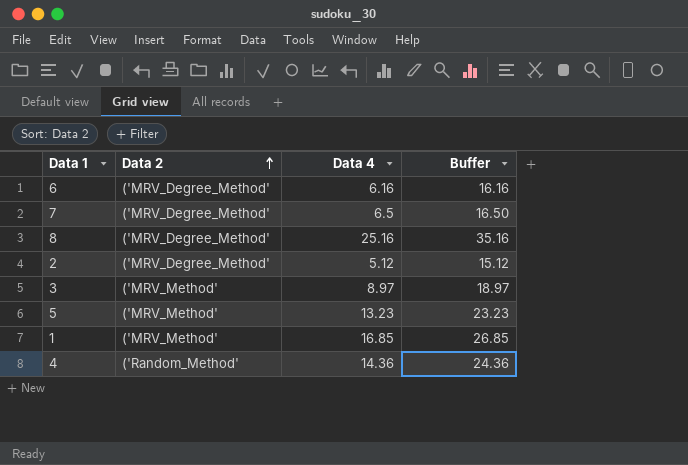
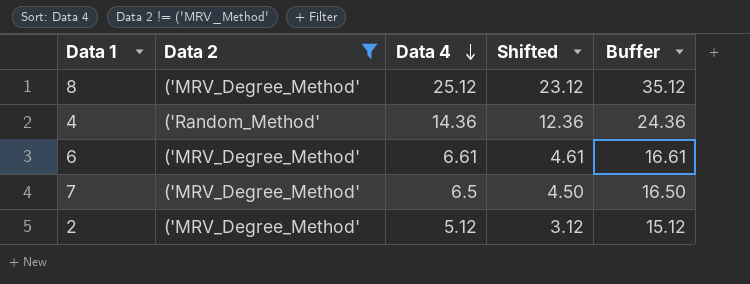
filter: none -> Data 2 != ('MRV_Method'
row order: Data 2 ascending -> Data 4 descending
column Shifted | formula: none -> [Data 4] - 2
8 | Data 4: 25.16 -> 25.12
8 | Buffer: 35.16 -> 35.12
6 | Data 4: 6.16 -> 6.61
6 | Buffer: 16.16 -> 16.61

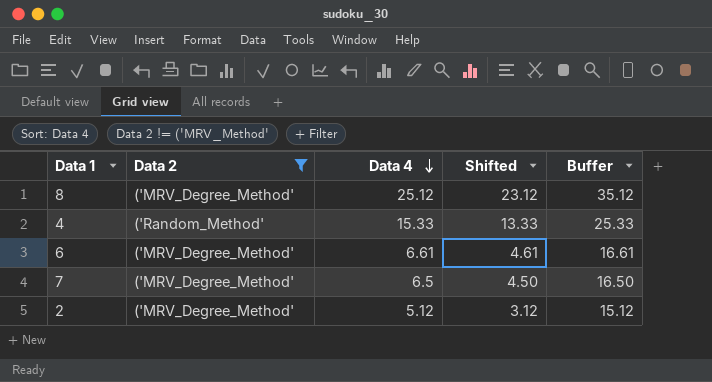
4 | Data 4: 14.36 -> 15.33
4 | Shifted: 12.36 -> 13.33
4 | Buffer: 24.36 -> 25.33

